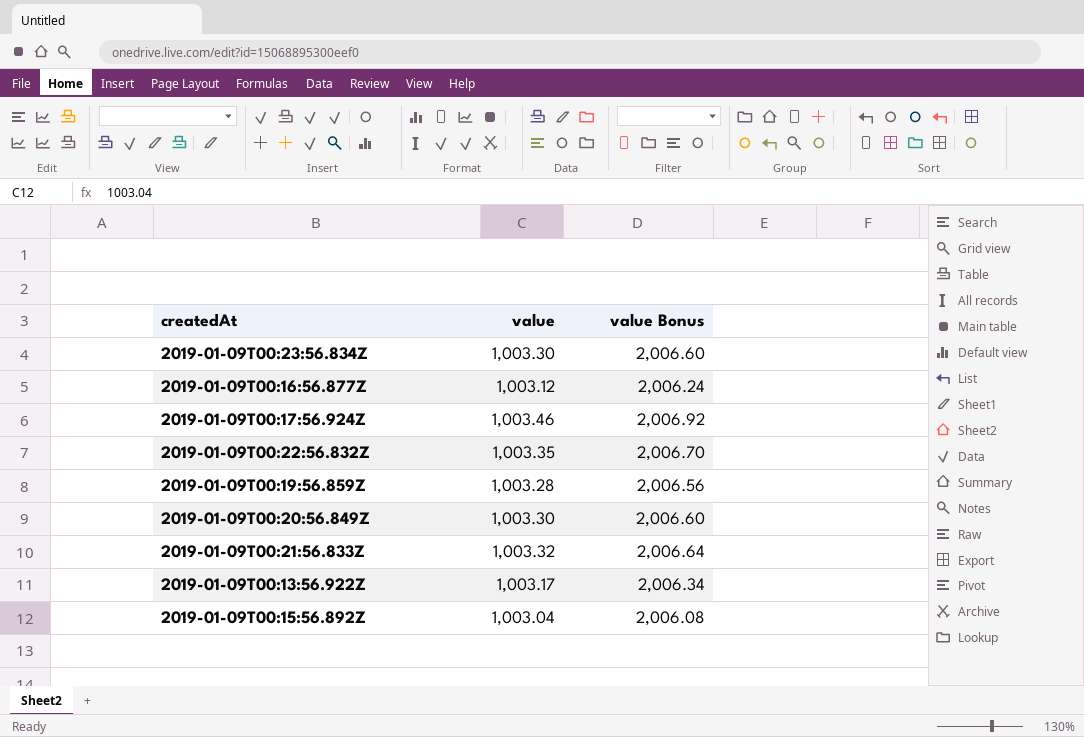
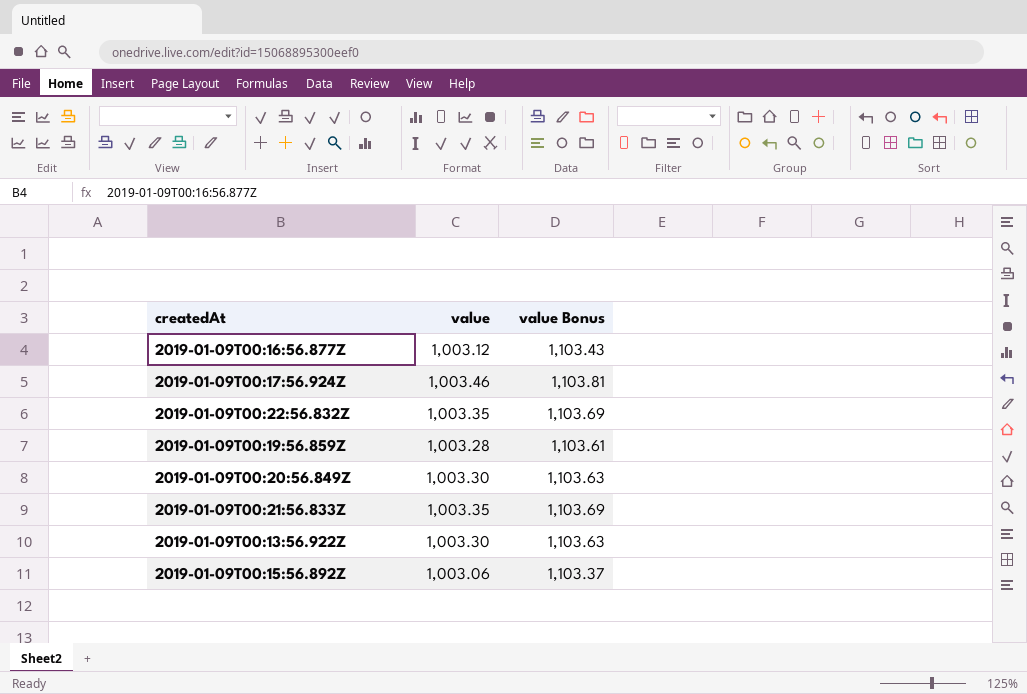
column value Bonus | formula: [value] * 2 -> [value] * 1.1
row 2019-01-09T00:23:56.834Z: 1,003.30 | 2,006.60 -> none
2019-01-09T00:21:56.833Z | value: 1,003.32 -> 1,003.35
2019-01-09T00:13:56.922Z | value: 1,003.17 -> 1,003.30
2019-01-09T00:15:56.892Z | value: 1,003.04 -> 1,003.06

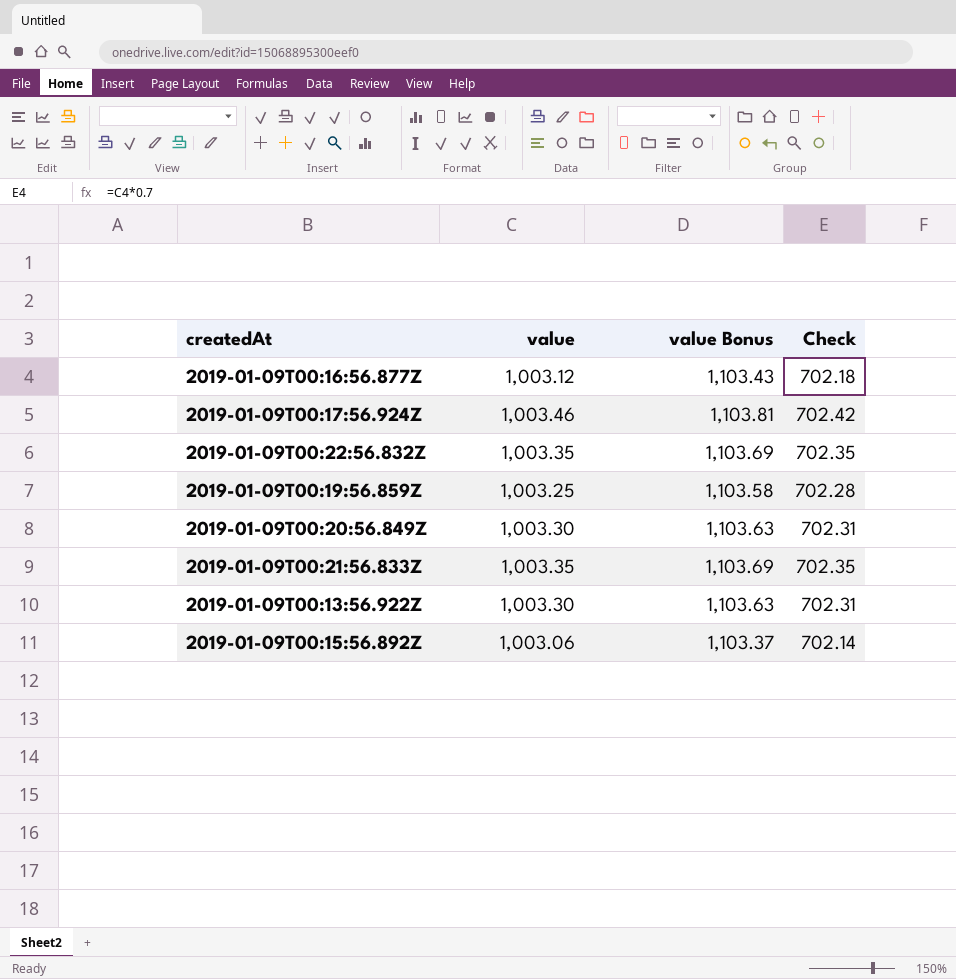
column Check | formula: none -> [value] * 0.7
2019-01-09T00:19:56.859Z | value: 1,003.28 -> 1,003.25
2019-01-09T00:19:56.859Z | value Bonus: 1,103.61 -> 1,103.58

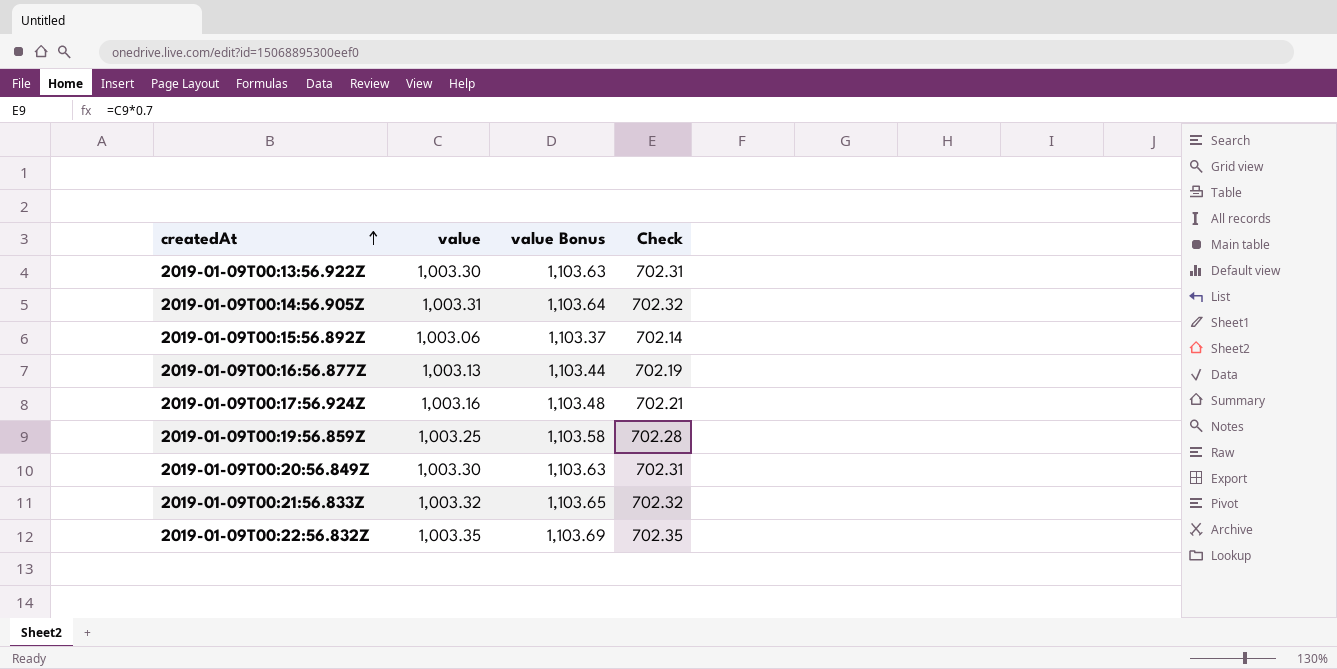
row order: none -> createdAt ascending
row 2019-01-09T00:14:56.905Z: none -> 1,003.31 | 1,103.64 | 702.32
2019-01-09T00:16:56.877Z | value: 1,003.12 -> 1,003.13
2019-01-09T00:16:56.877Z | value Bonus: 1,103.43 -> 1,103.44
2019-01-09T00:16:56.877Z | Check: 702.18 -> 702.19
2019-01-09T00:17:56.924Z | value: 1,003.46 -> 1,003.16
2019-01-09T00:17:56.924Z | value Bonus: 1,103.81 -> 1,103.48
2019-01-09T00:17:56.924Z | Check: 702.42 -> 702.21
2019-01-09T00:21:56.833Z | value: 1,003.35 -> 1,003.32
2019-01-09T00:21:56.833Z | value Bonus: 1,103.69 -> 1,103.65
2019-01-09T00:21:56.833Z | Check: 702.35 -> 702.32

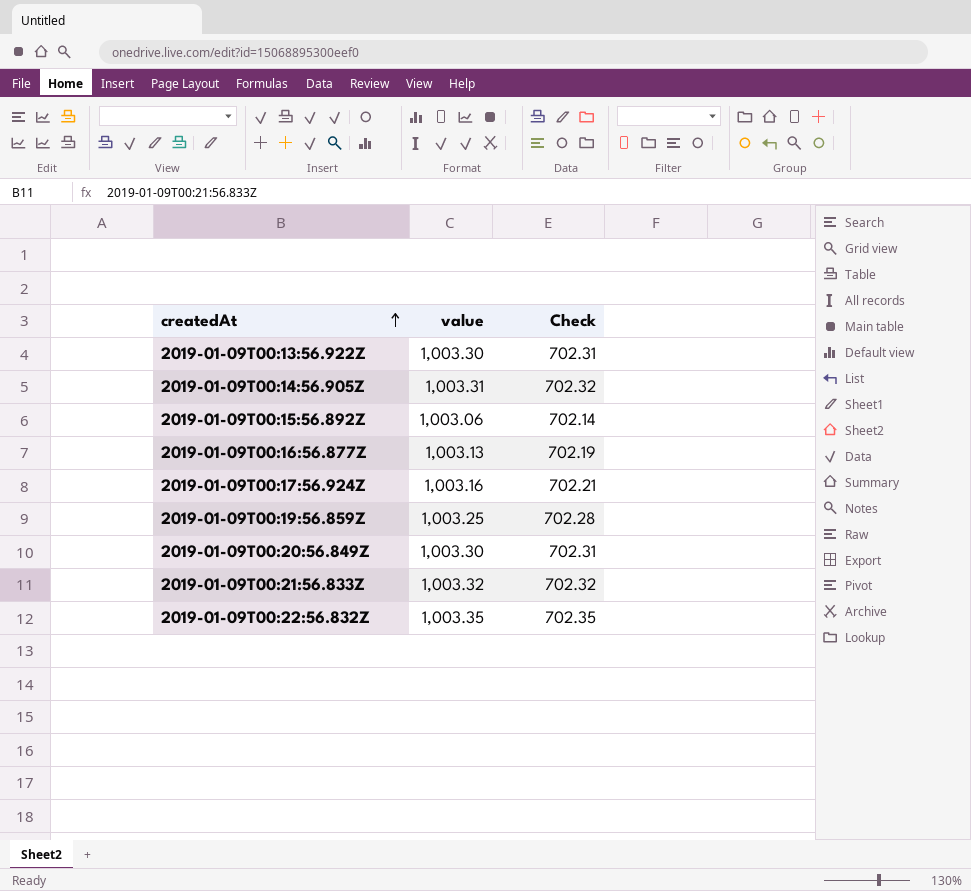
column value Bonus | formula: [value] * 1.1 -> none

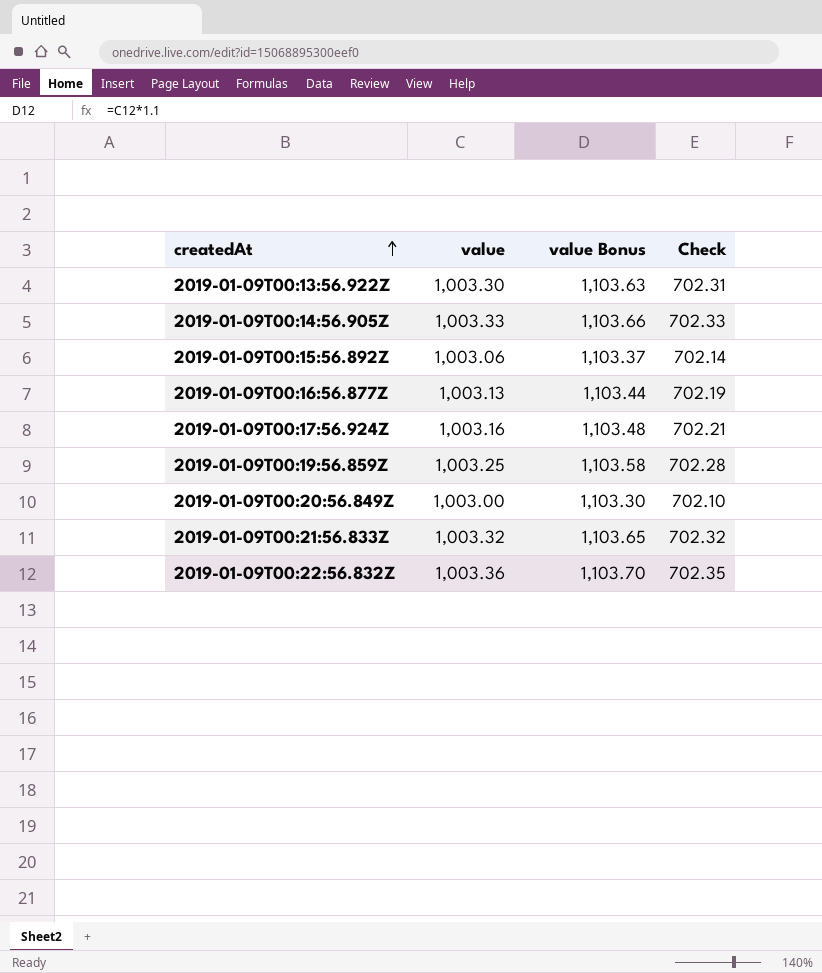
column value Bonus | formula: none -> [value] * 1.1
2019-01-09T00:14:56.905Z | value: 1,003.31 -> 1,003.33
2019-01-09T00:14:56.905Z | Check: 702.32 -> 702.33
2019-01-09T00:20:56.849Z | value: 1,003.30 -> 1,003.00
2019-01-09T00:20:56.849Z | Check: 702.31 -> 702.10
2019-01-09T00:22:56.832Z | value: 1,003.35 -> 1,003.36

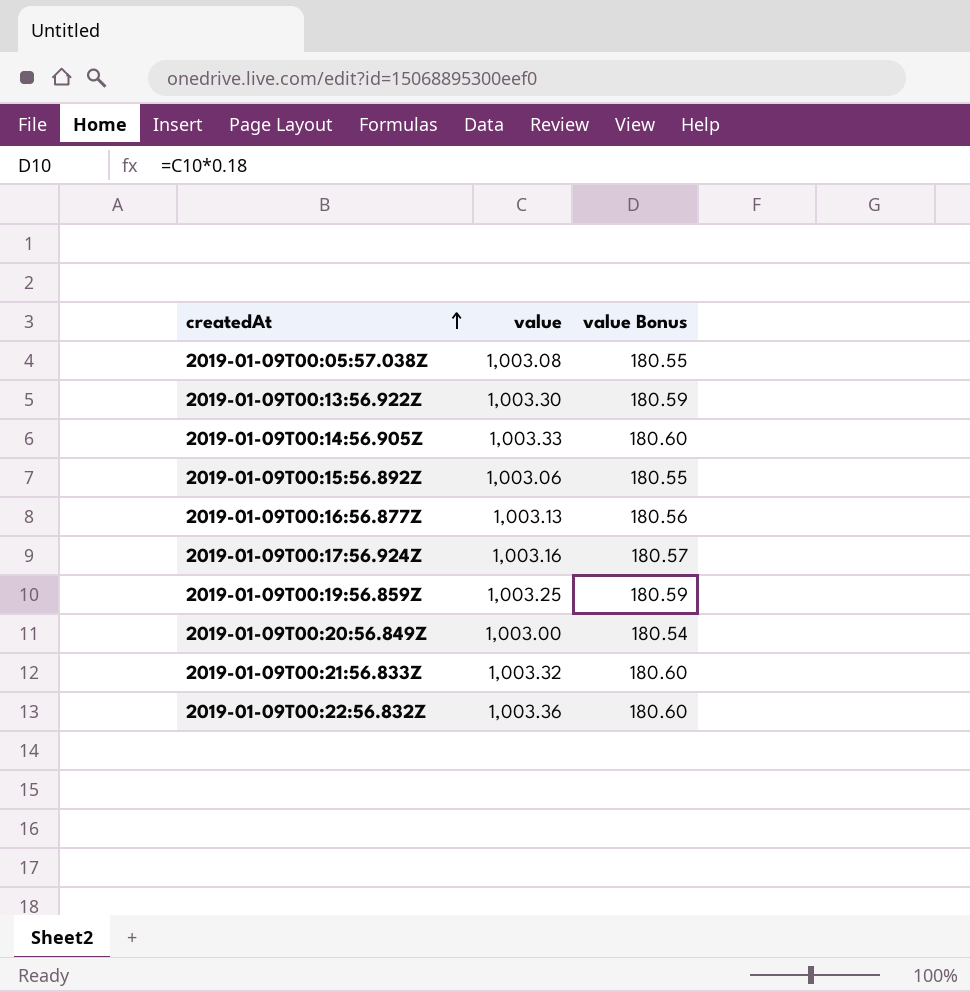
column Check | formula: [value] * 0.7 -> none
column value Bonus | formula: [value] * 1.1 -> [value] * 0.18
row 2019-01-09T00:05:57.038Z: none -> 1,003.08 | 180.55

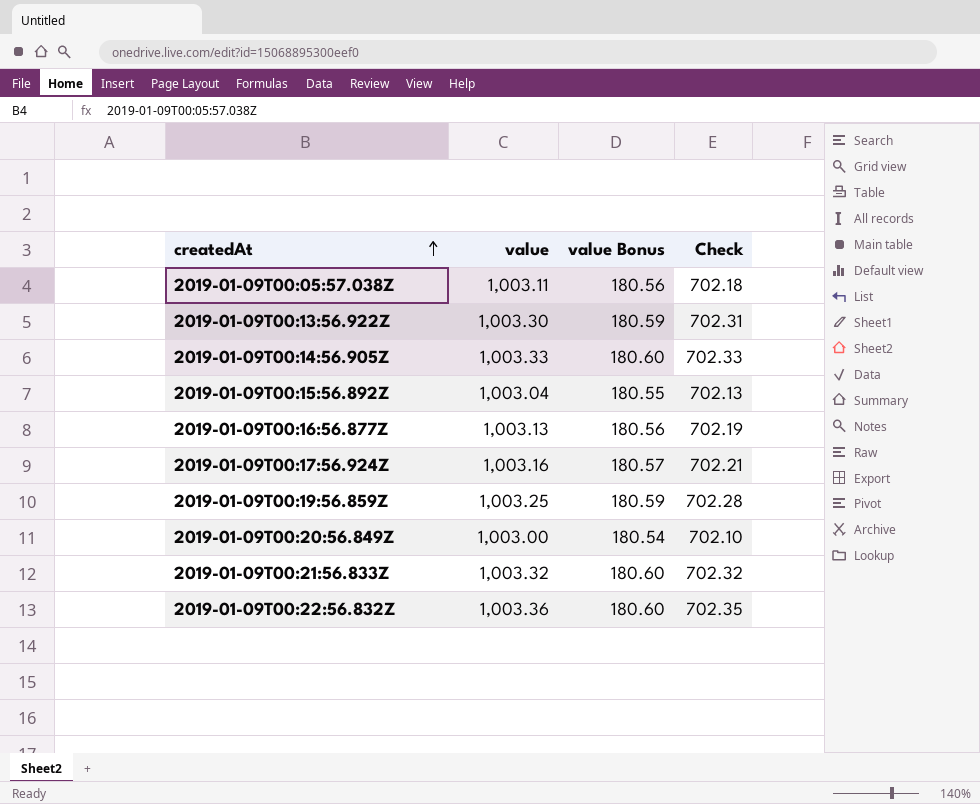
column Check | formula: none -> [value] * 0.7
2019-01-09T00:05:57.038Z | value: 1,003.08 -> 1,003.11
2019-01-09T00:05:57.038Z | value Bonus: 180.55 -> 180.56
2019-01-09T00:15:56.892Z | value: 1,003.06 -> 1,003.04

